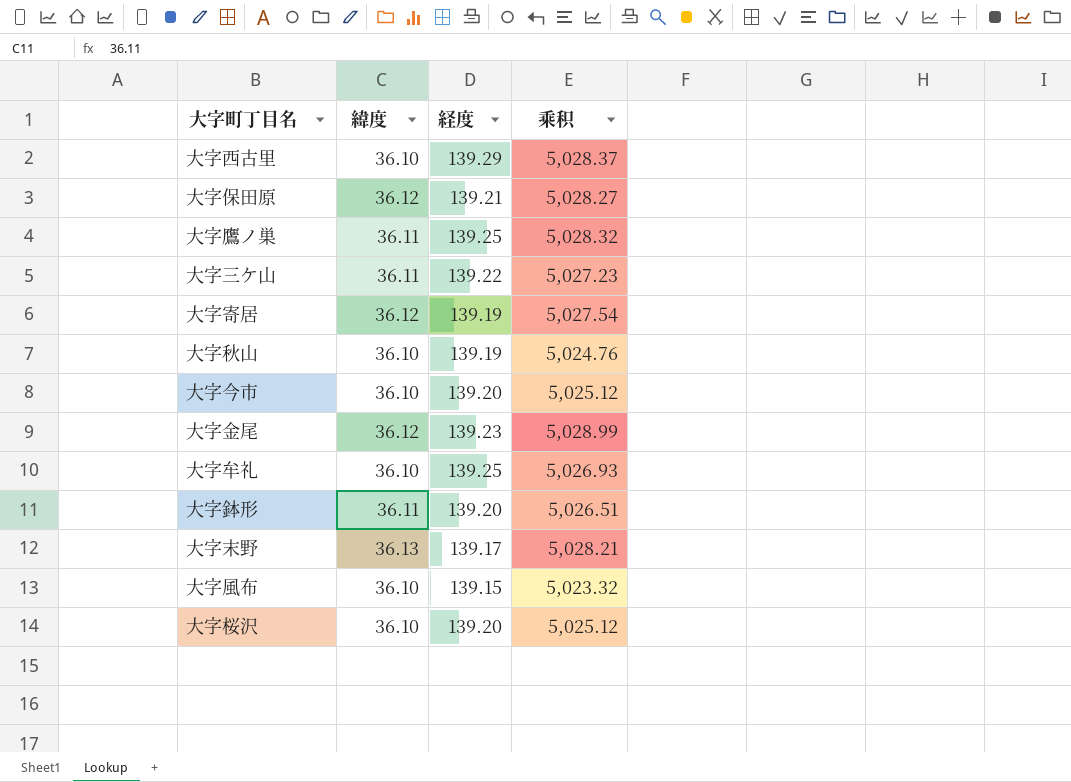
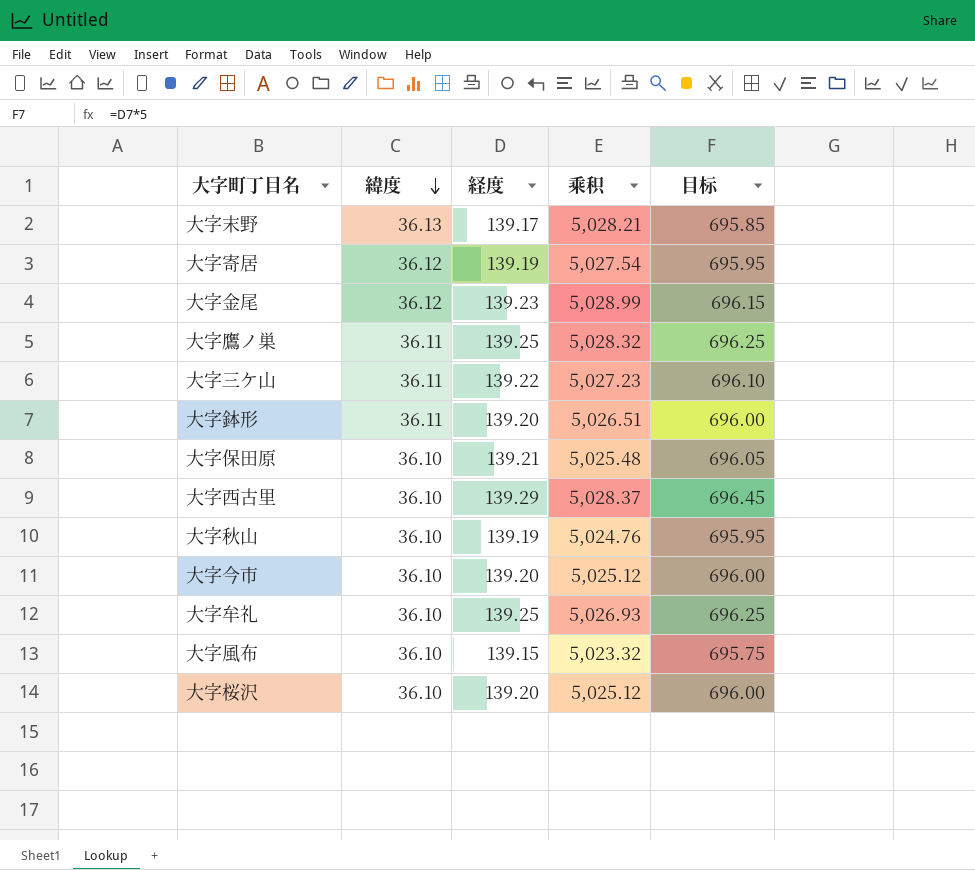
row order: none -> 緯度 descending
column 目标 | formula: none -> [経度] * 5
大字保田原 | 緯度: 36.12 -> 36.10
大字保田原 | 乘积: 5,028.27 -> 5,025.48

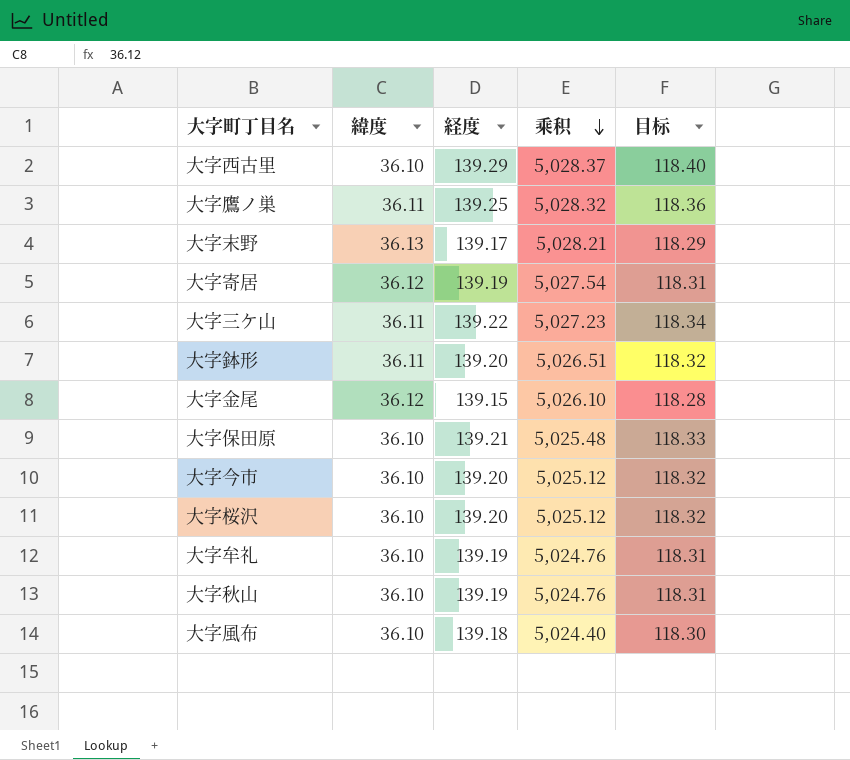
row order: 緯度 descending -> 乘积 descending
column 目标 | formula: [経度] * 5 -> [経度] * 0.85
大字金尾 | 経度: 139.23 -> 139.15
大字金尾 | 乘积: 5,028.99 -> 5,026.10
大字牟礼 | 経度: 139.25 -> 139.19
大字牟礼 | 乘积: 5,026.93 -> 5,024.76
大字風布 | 経度: 139.15 -> 139.18
大字風布 | 乘积: 5,023.32 -> 5,024.40

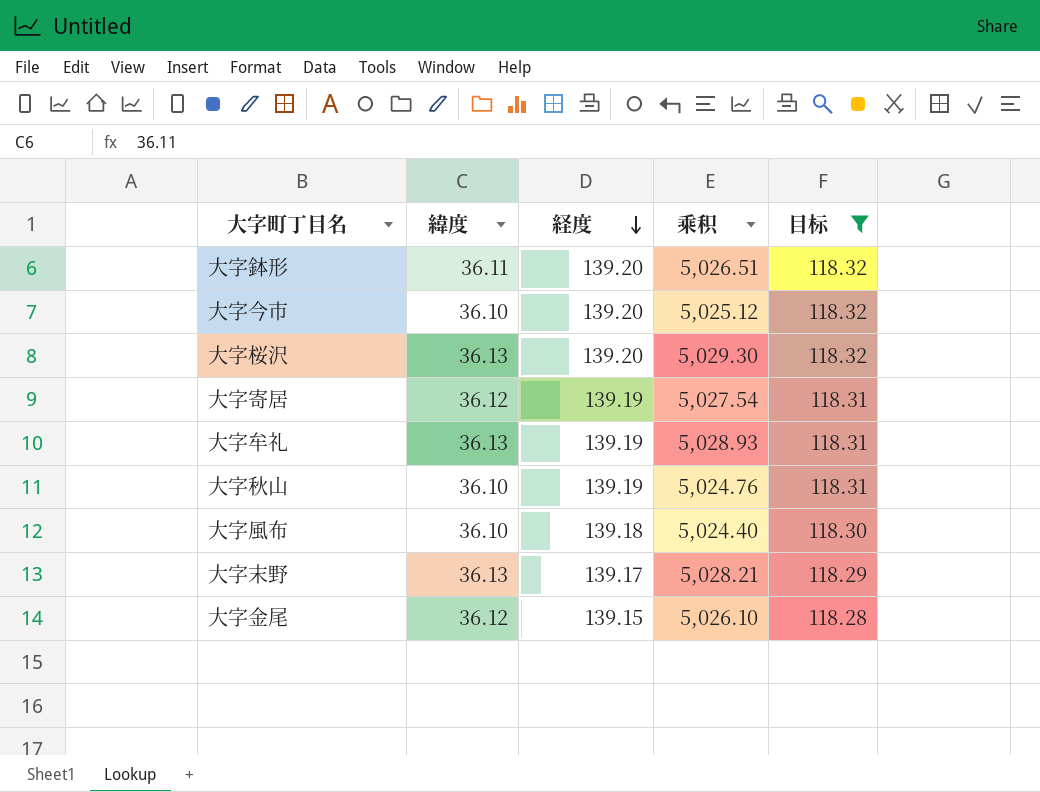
filter: none -> 目标 <= 118.32
row order: 乘积 descending -> 経度 descending
大字桜沢 | 緯度: 36.10 -> 36.13
大字桜沢 | 乘积: 5,025.12 -> 5,029.30
大字牟礼 | 緯度: 36.10 -> 36.13
大字牟礼 | 乘积: 5,024.76 -> 5,028.93

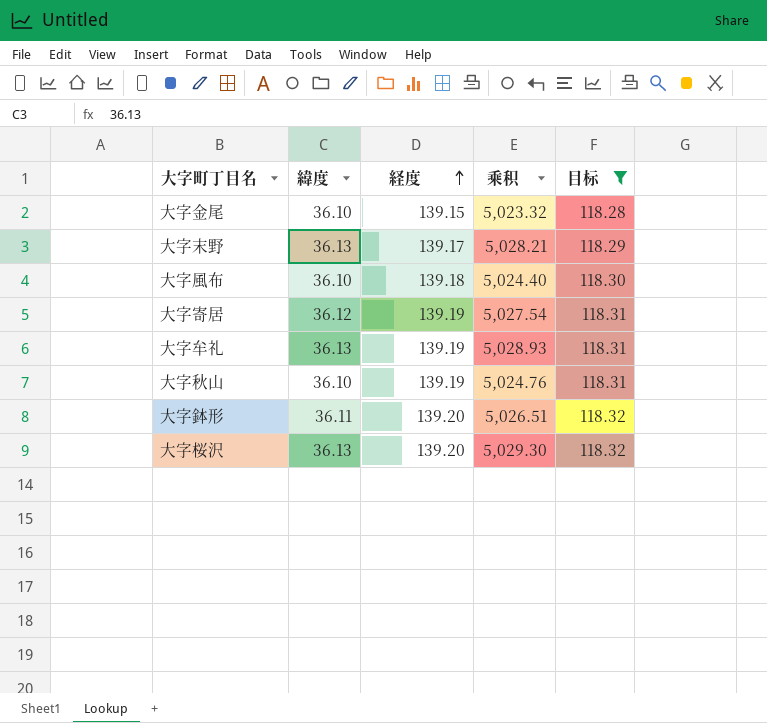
row order: 経度 descending -> 経度 ascending
row 大字今市: 36.10 | 139.20 | 5,025.12 | 118.32 -> none
大字金尾 | 緯度: 36.12 -> 36.10
大字金尾 | 乘积: 5,026.10 -> 5,023.32

